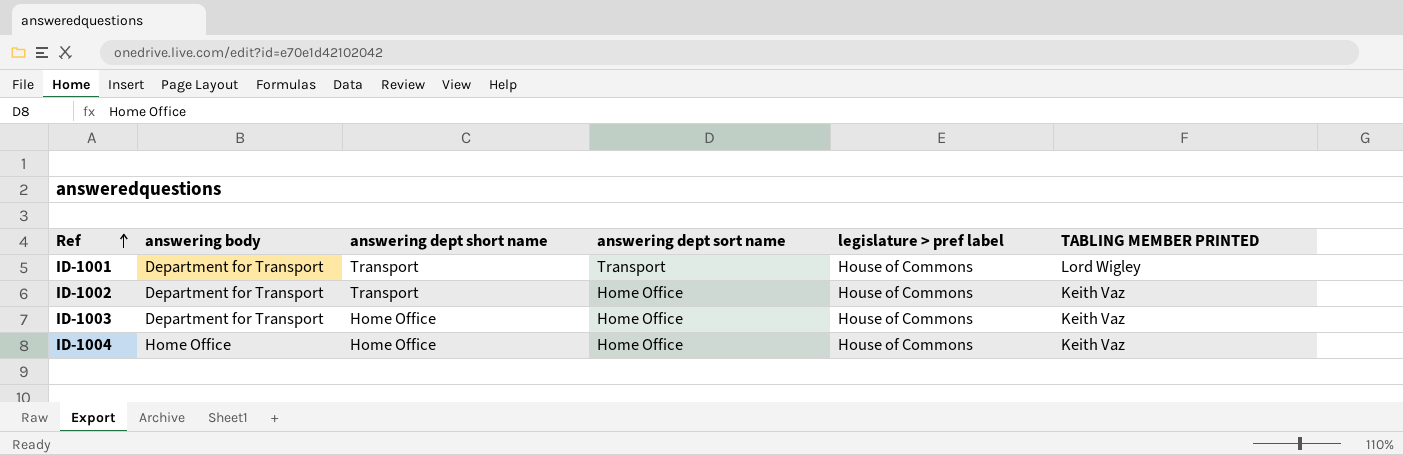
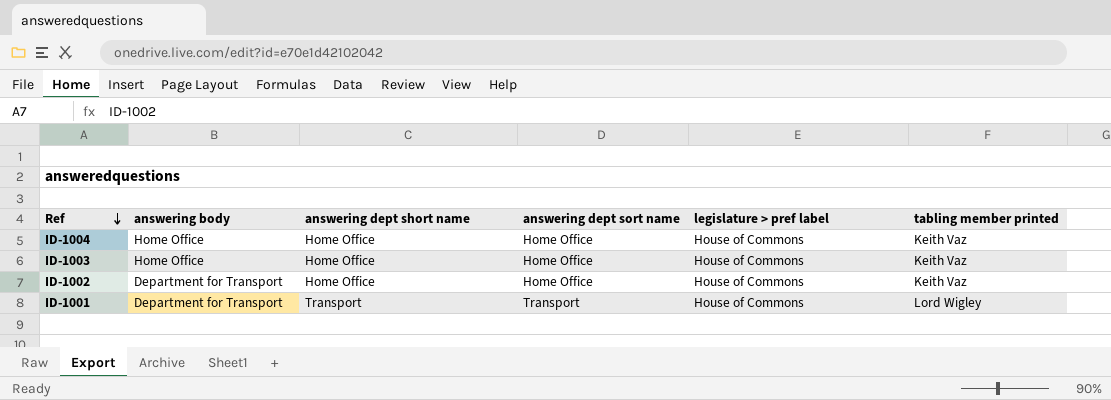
row order: Ref ascending -> Ref descending
column name: TABLING MEMBER PRINTED -> tabling member printed
ID-1003 | answering body: Department for Transport -> Home Office
ID-1002 | answering dept short name: Transport -> Home Office

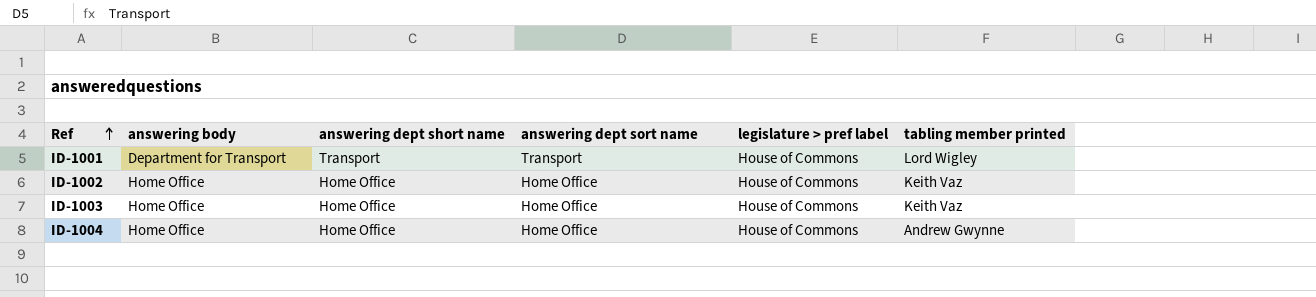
row order: Ref descending -> Ref ascending
ID-1002 | answering body: Department for Transport -> Home Office
ID-1004 | tabling member printed: Keith Vaz -> Andrew Gwynne

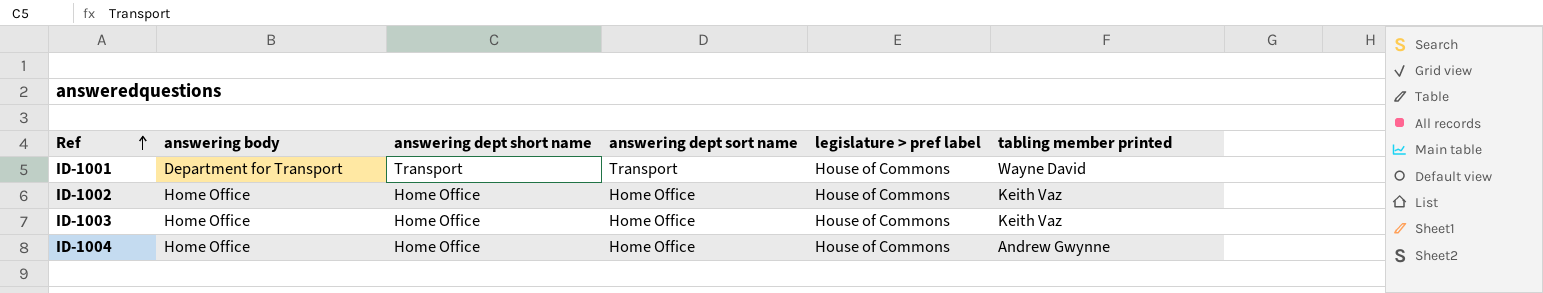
ID-1001 | tabling member printed: Lord Wigley -> Wayne David

